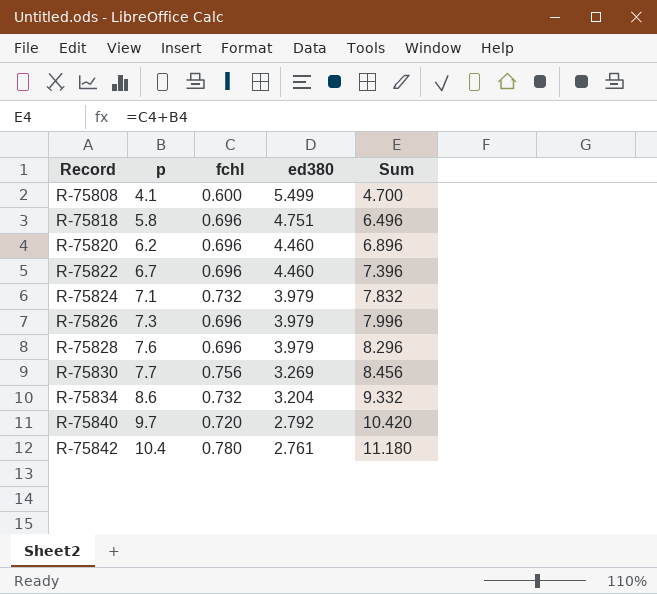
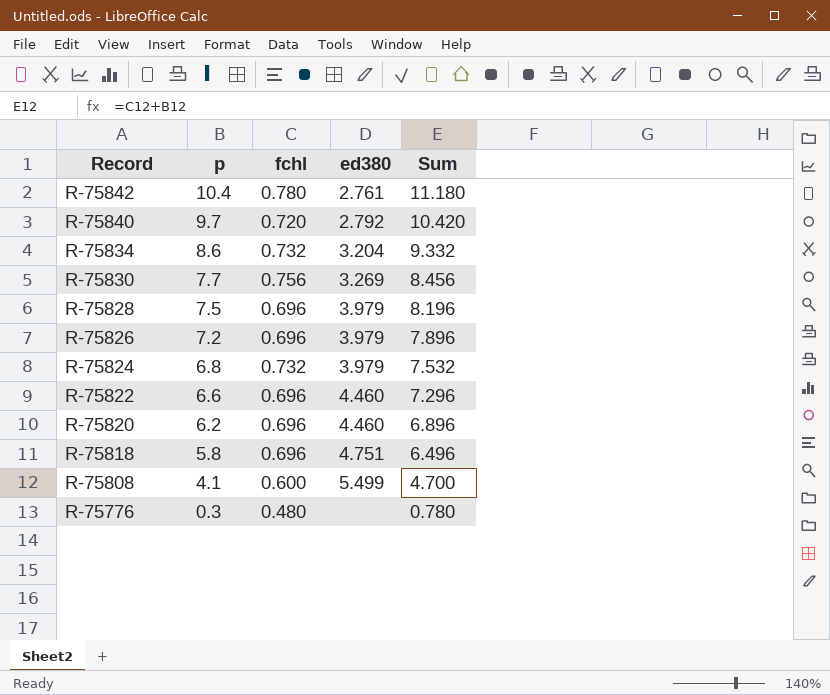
row order: Record ascending -> Record descending
R-75828 | p: 7.6 -> 7.5
R-75828 | Sum: 8.296 -> 8.196
R-75826 | p: 7.3 -> 7.2
R-75826 | Sum: 7.996 -> 7.896
R-75824 | p: 7.1 -> 6.8
R-75824 | Sum: 7.832 -> 7.532
R-75822 | p: 6.7 -> 6.6
R-75822 | Sum: 7.396 -> 7.296
row R-75776: none -> 0.3 | 0.480 | none | 0.780

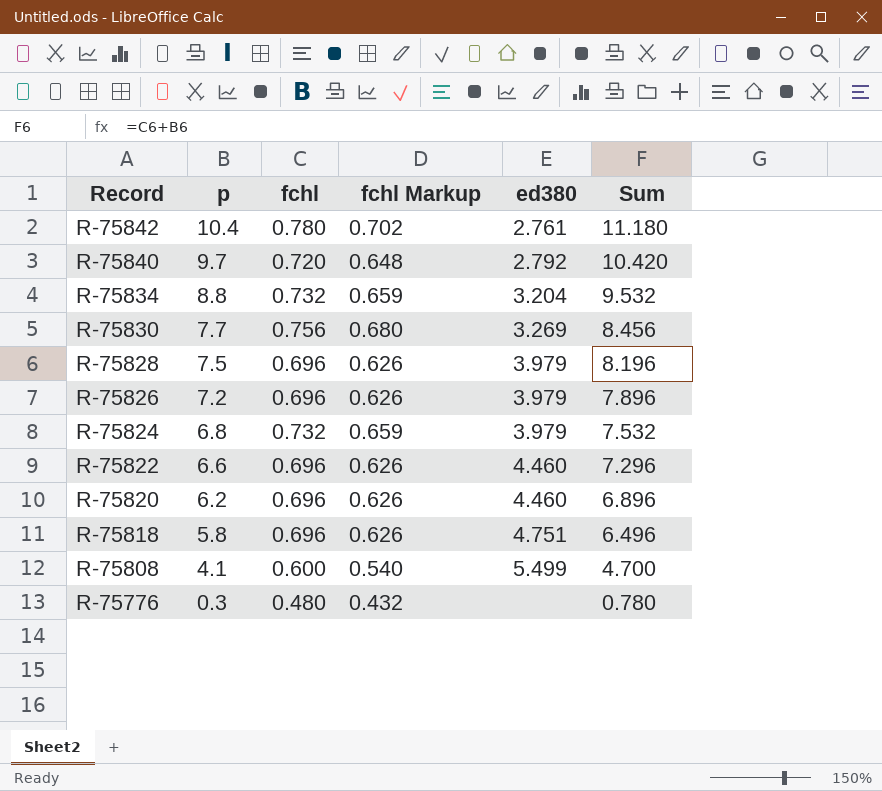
column fchl Markup | formula: none -> [fchl] * 0.9
R-75834 | p: 8.6 -> 8.8
R-75834 | Sum: 9.332 -> 9.532

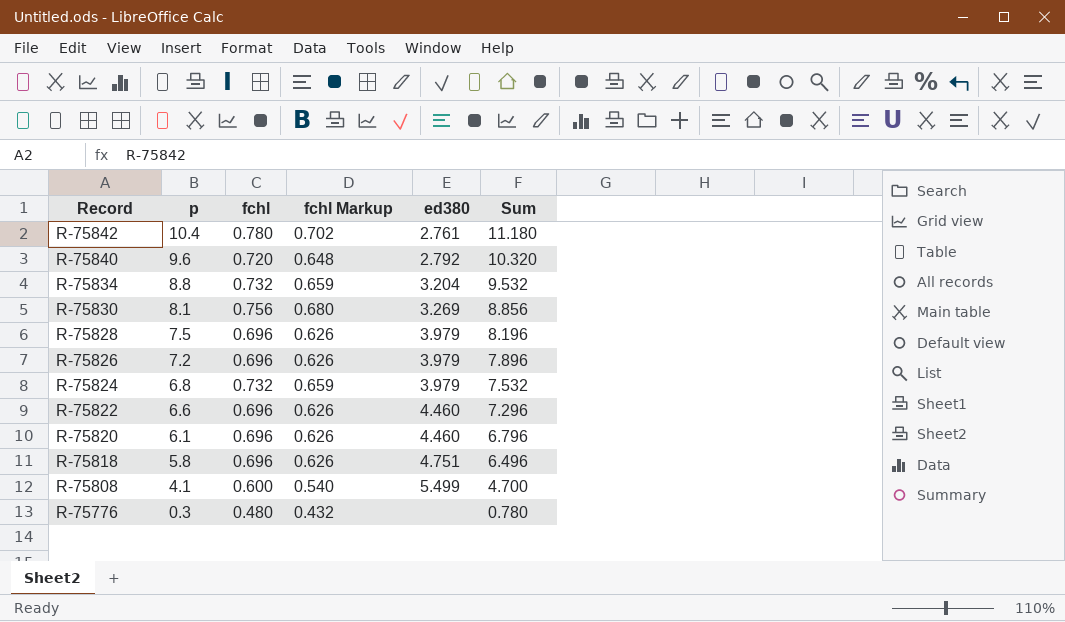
R-75840 | p: 9.7 -> 9.6
R-75840 | Sum: 10.420 -> 10.320
R-75830 | p: 7.7 -> 8.1
R-75830 | Sum: 8.456 -> 8.856
R-75820 | p: 6.2 -> 6.1
R-75820 | Sum: 6.896 -> 6.796

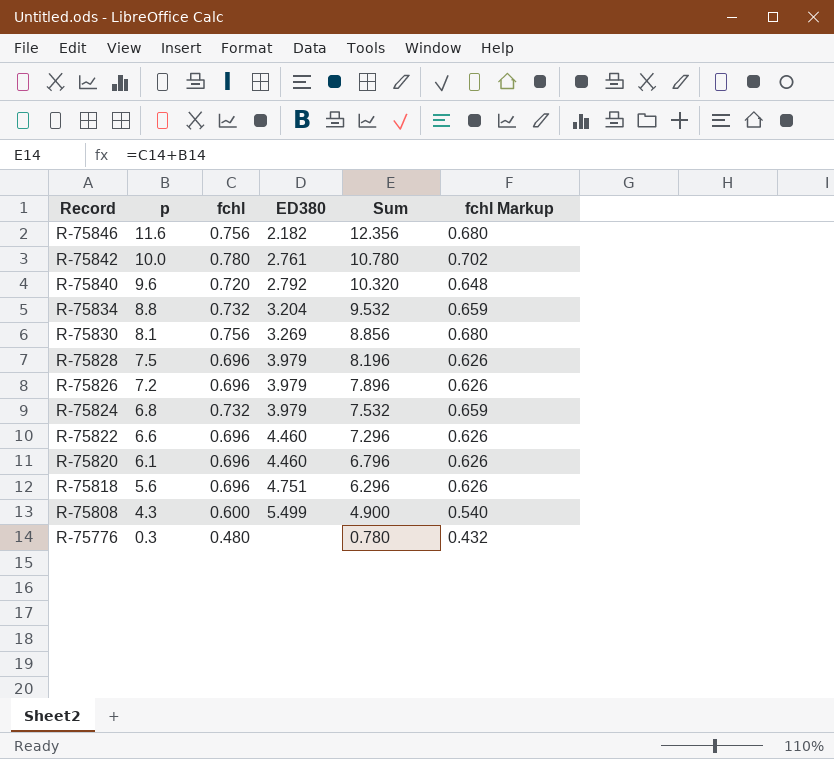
column name: ed380 -> ED380
column fchl Markup | position: 4 -> 6
row R-75846: none -> 11.6 | 0.756 | 2.182 | 12.356 | 0.680
R-75842 | p: 10.4 -> 10.0
R-75842 | Sum: 11.180 -> 10.780
R-75818 | p: 5.8 -> 5.6
R-75818 | Sum: 6.496 -> 6.296
R-75808 | p: 4.1 -> 4.3
R-75808 | Sum: 4.700 -> 4.900

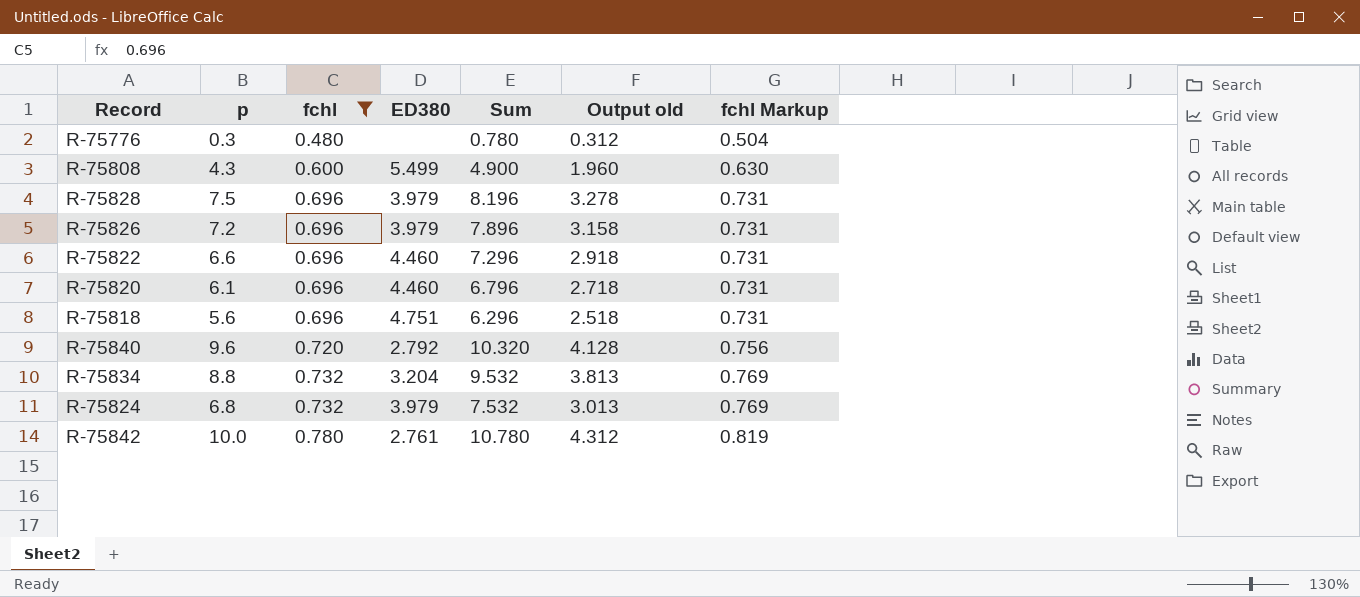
filter: none -> fchl != 0.756
row order: Record descending -> fchl ascending
column Output old | formula: none -> [Sum] * 0.4
column fchl Markup | formula: [fchl] * 0.9 -> [fchl] * 1.05

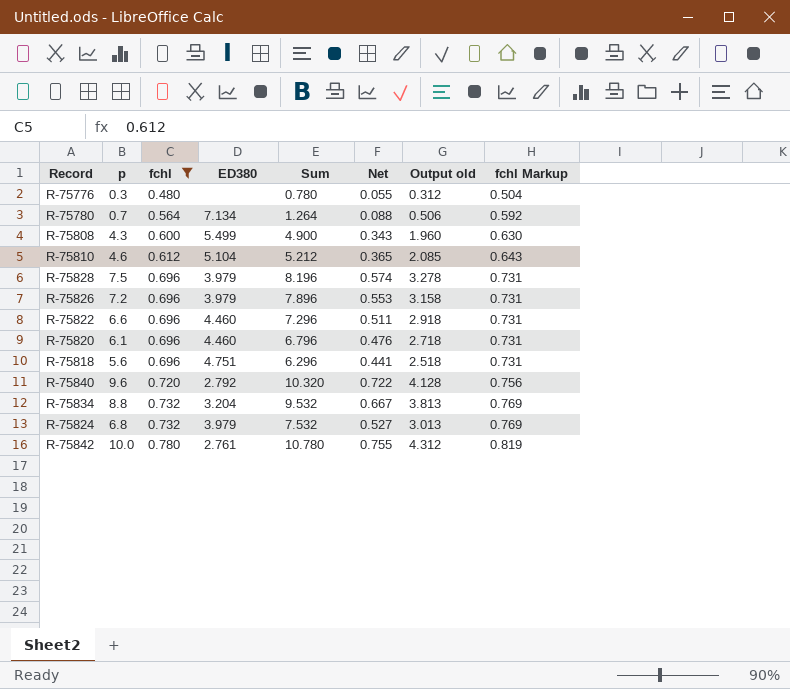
column Net | formula: none -> [Sum] * 0.07
row R-75780: none -> 0.7 | 0.564 | 7.134 | 1.264 | 0.088 | 0.506 | 0.592
row R-75810: none -> 4.6 | 0.612 | 5.104 | 5.212 | 0.365 | 2.085 | 0.643

